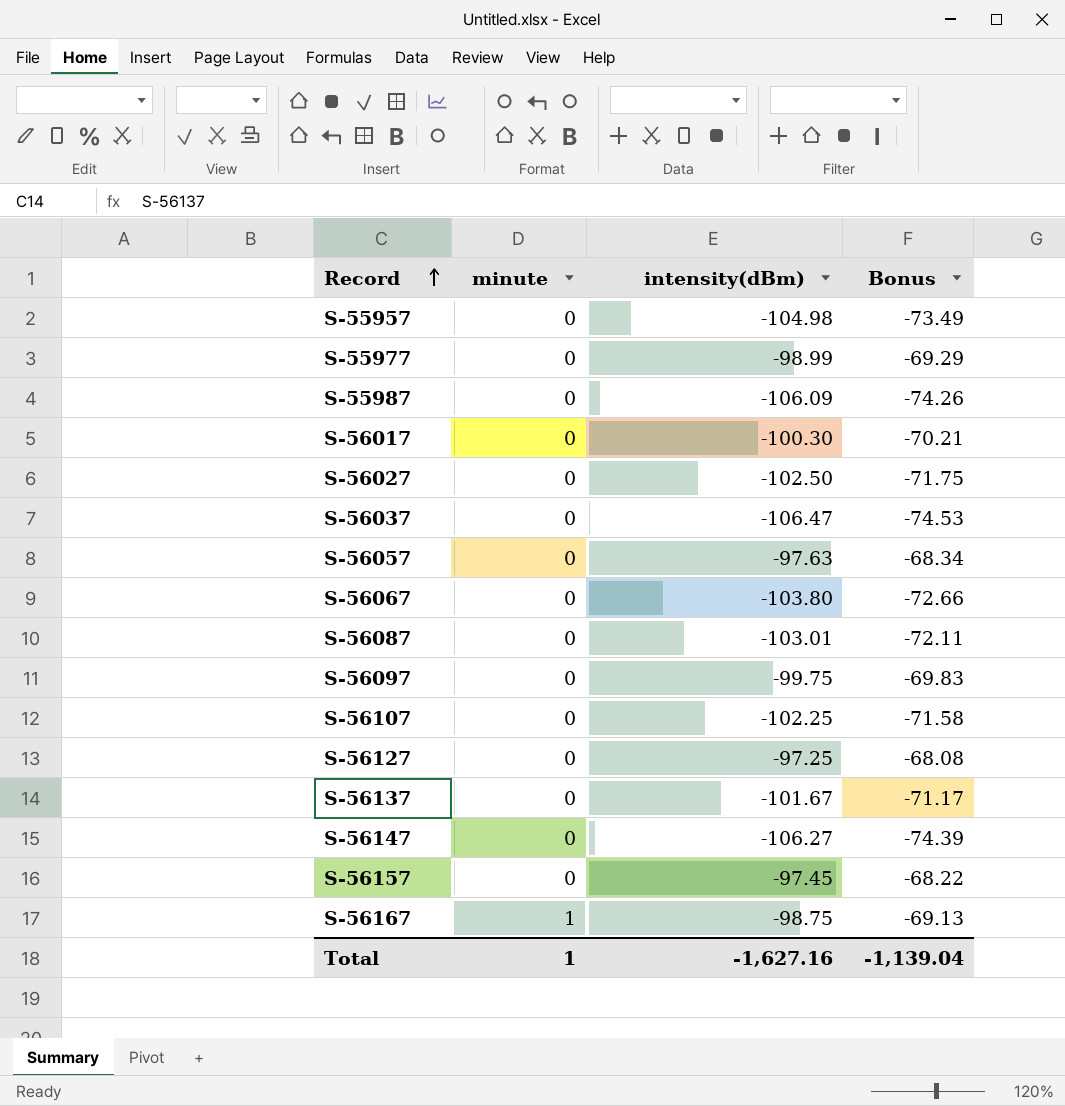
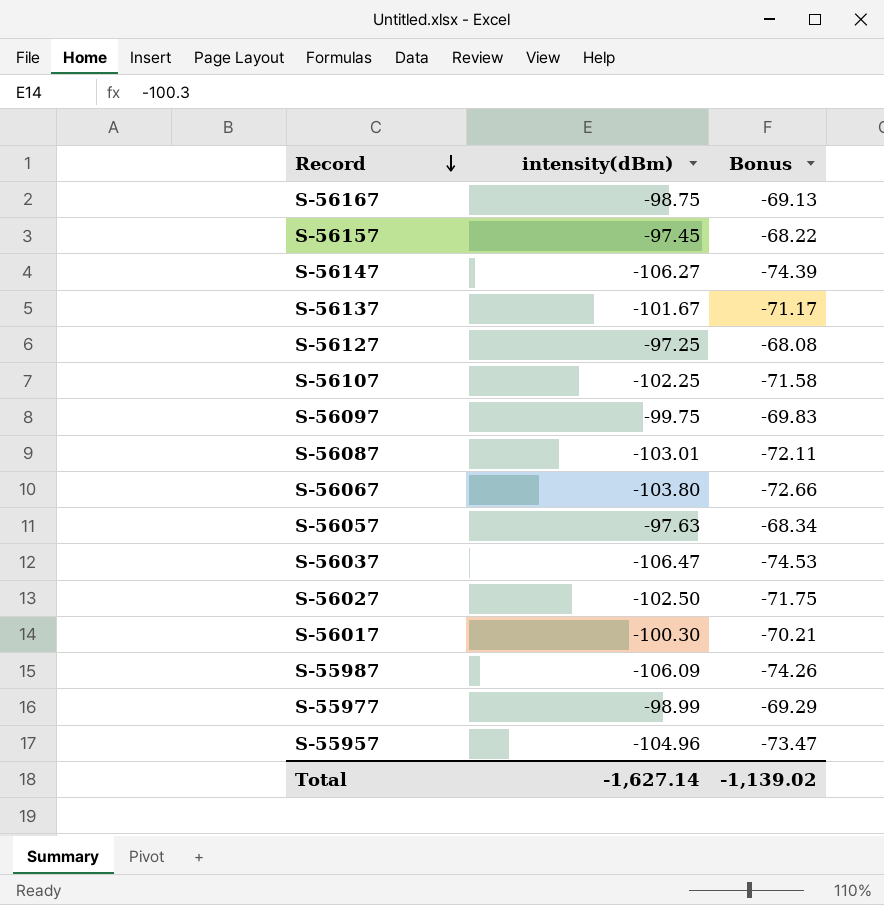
row order: Record ascending -> Record descending
column minute | position: 2 -> none
S-55957 | intensity(dBm): -104.98 -> -104.96
S-55957 | Bonus: -73.49 -> -73.47
Total | intensity(dBm): -1,627.16 -> -1,627.14
Total | Bonus: -1,139.04 -> -1,139.02

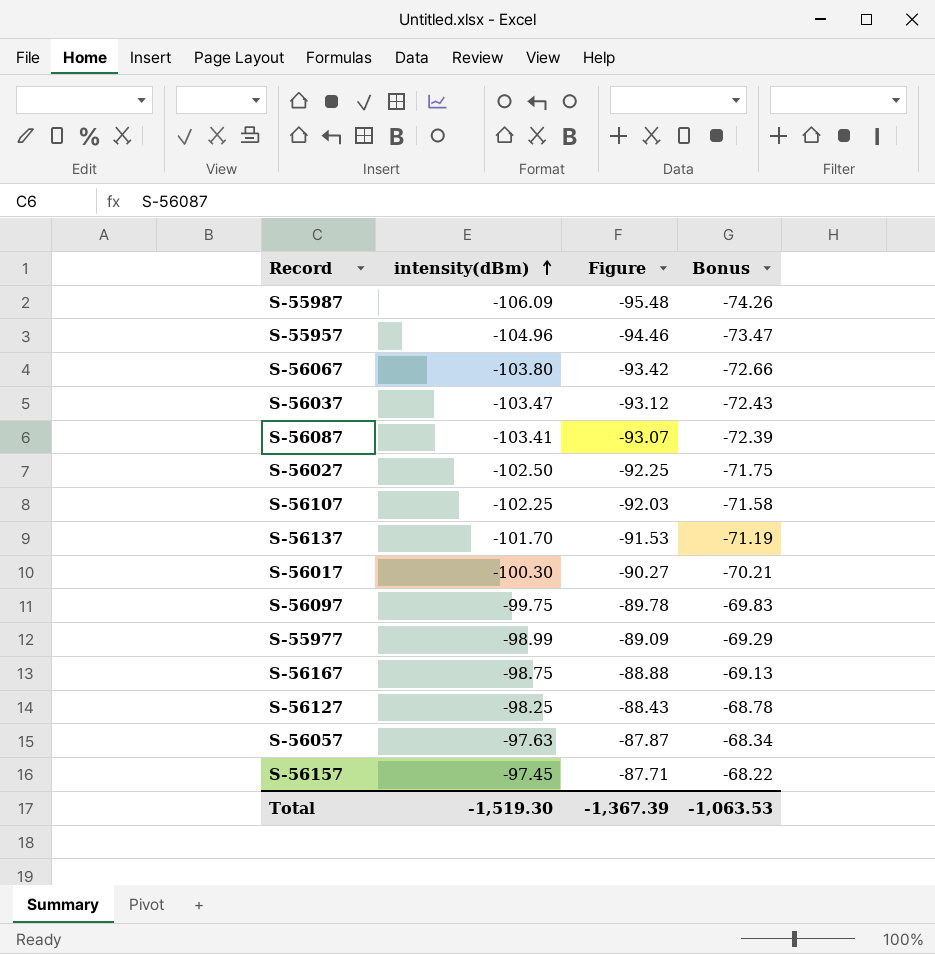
row order: Record descending -> intensity(dBm) ascending
column Figure | formula: none -> [intensity(dBm)] * 0.9
row S-56147: -106.27 | -74.39 -> none
S-56037 | intensity(dBm): -106.47 -> -103.47
S-56037 | Bonus: -74.53 -> -72.43
S-56087 | intensity(dBm): -103.01 -> -103.41
S-56087 | Bonus: -72.11 -> -72.39
S-56137 | intensity(dBm): -101.67 -> -101.70
S-56137 | Bonus: -71.17 -> -71.19
S-56127 | intensity(dBm): -97.25 -> -98.25
S-56127 | Bonus: -68.08 -> -68.78
Total | intensity(dBm): -1,627.14 -> -1,519.30
Total | Bonus: -1,139.02 -> -1,063.53

